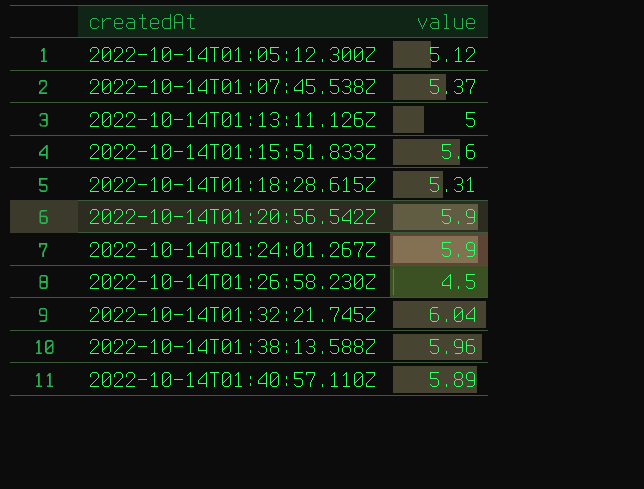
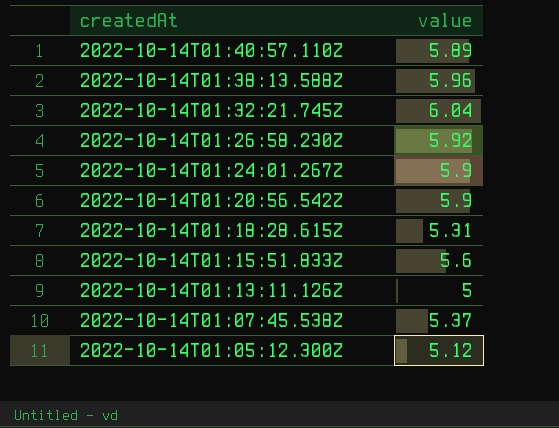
row order: createdAt ascending -> createdAt descending
2022-10-14T01:26:58.230Z | value: 4.5 -> 5.92

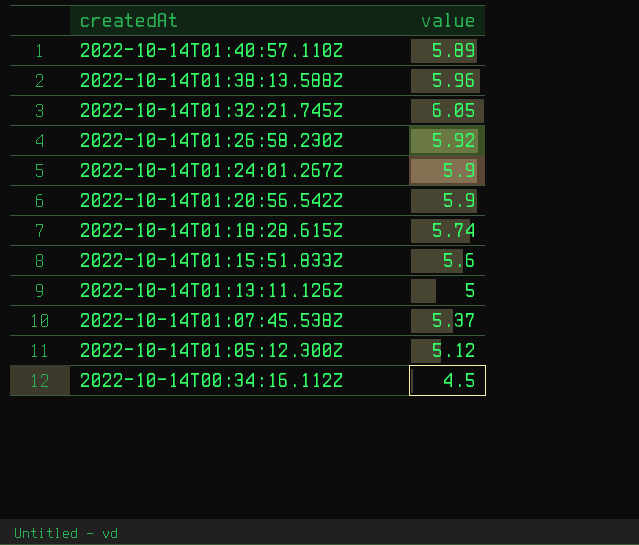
2022-10-14T01:32:21.745Z | value: 6.04 -> 6.05
2022-10-14T01:18:28.615Z | value: 5.31 -> 5.74
row 2022-10-14T00:34:16.112Z: none -> 4.5

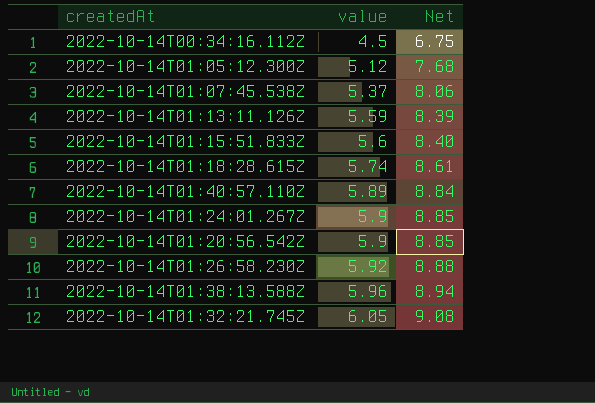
row order: createdAt descending -> value ascending
column Net | formula: none -> [value] * 1.5
2022-10-14T01:13:11.126Z | value: 5 -> 5.59

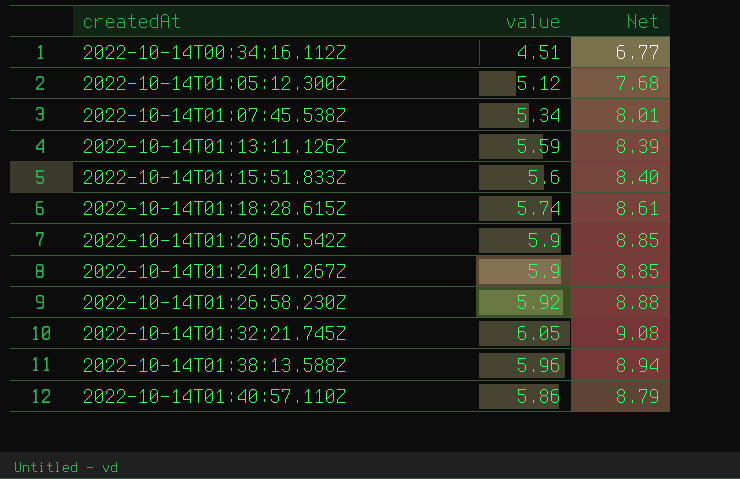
row order: value ascending -> createdAt ascending
2022-10-14T00:34:16.112Z | value: 4.5 -> 4.51
2022-10-14T00:34:16.112Z | Net: 6.75 -> 6.77
2022-10-14T01:07:45.538Z | value: 5.37 -> 5.34
2022-10-14T01:07:45.538Z | Net: 8.06 -> 8.01
2022-10-14T01:40:57.110Z | value: 5.89 -> 5.86
2022-10-14T01:40:57.110Z | Net: 8.84 -> 8.79

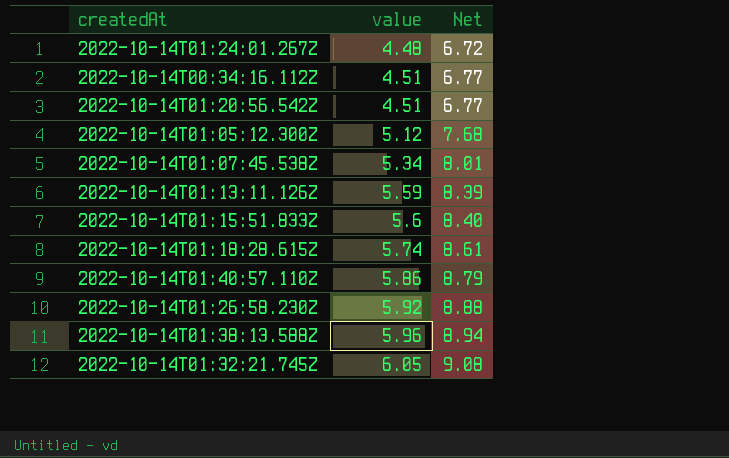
row order: createdAt ascending -> value ascending
2022-10-14T01:24:01.267Z | value: 5.9 -> 4.48
2022-10-14T01:24:01.267Z | Net: 8.85 -> 6.72
2022-10-14T01:20:56.542Z | value: 5.9 -> 4.51
2022-10-14T01:20:56.542Z | Net: 8.85 -> 6.77

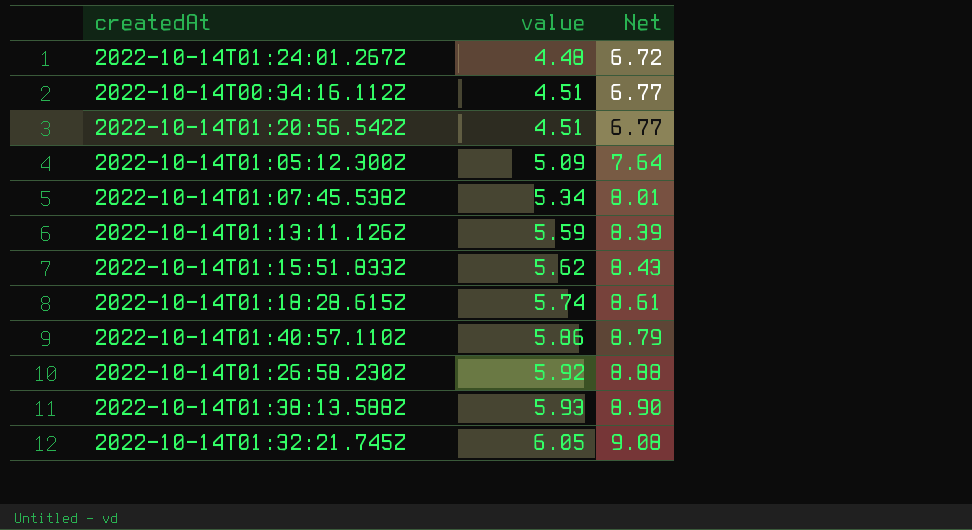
2022-10-14T01:05:12.300Z | value: 5.12 -> 5.09
2022-10-14T01:05:12.300Z | Net: 7.68 -> 7.64
2022-10-14T01:15:51.833Z | value: 5.6 -> 5.62
2022-10-14T01:15:51.833Z | Net: 8.40 -> 8.43
2022-10-14T01:38:13.588Z | value: 5.96 -> 5.93
2022-10-14T01:38:13.588Z | Net: 8.94 -> 8.90

